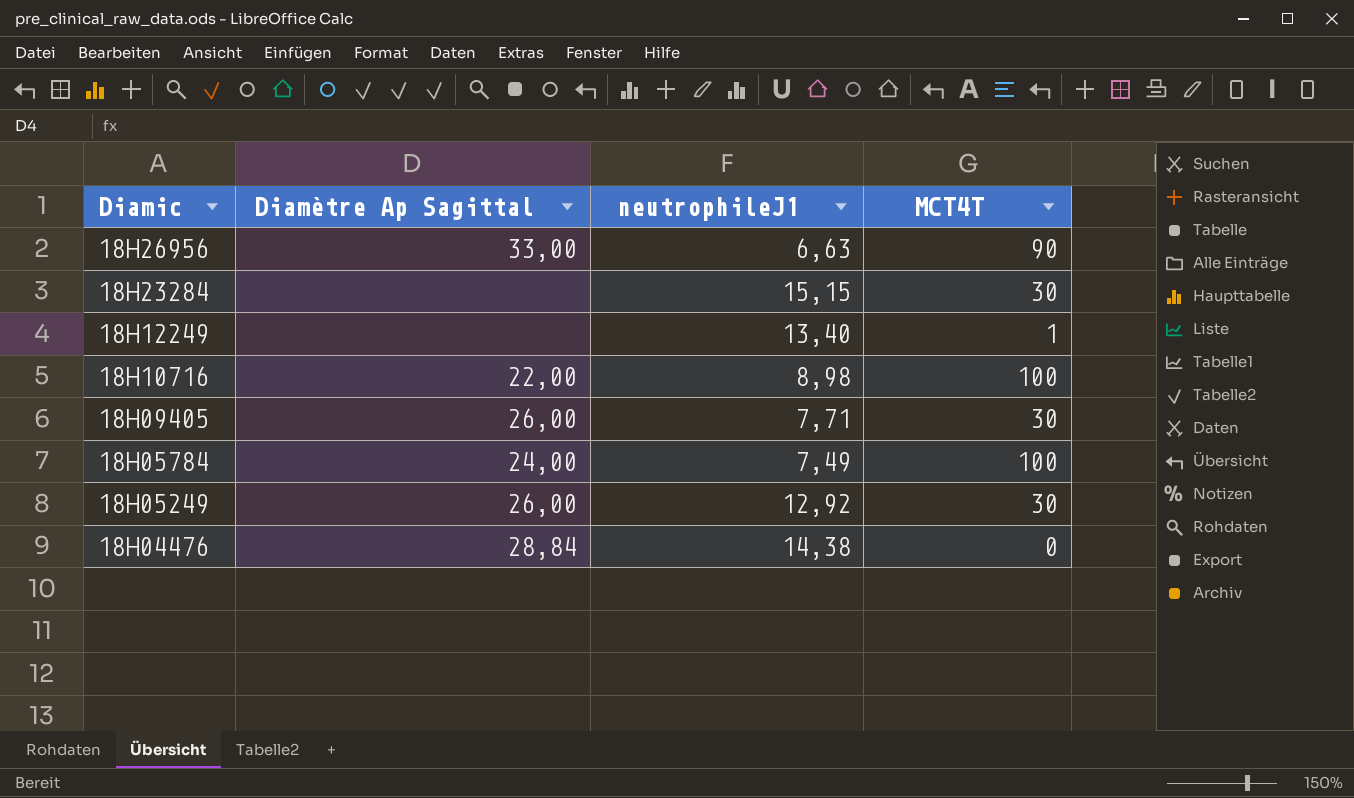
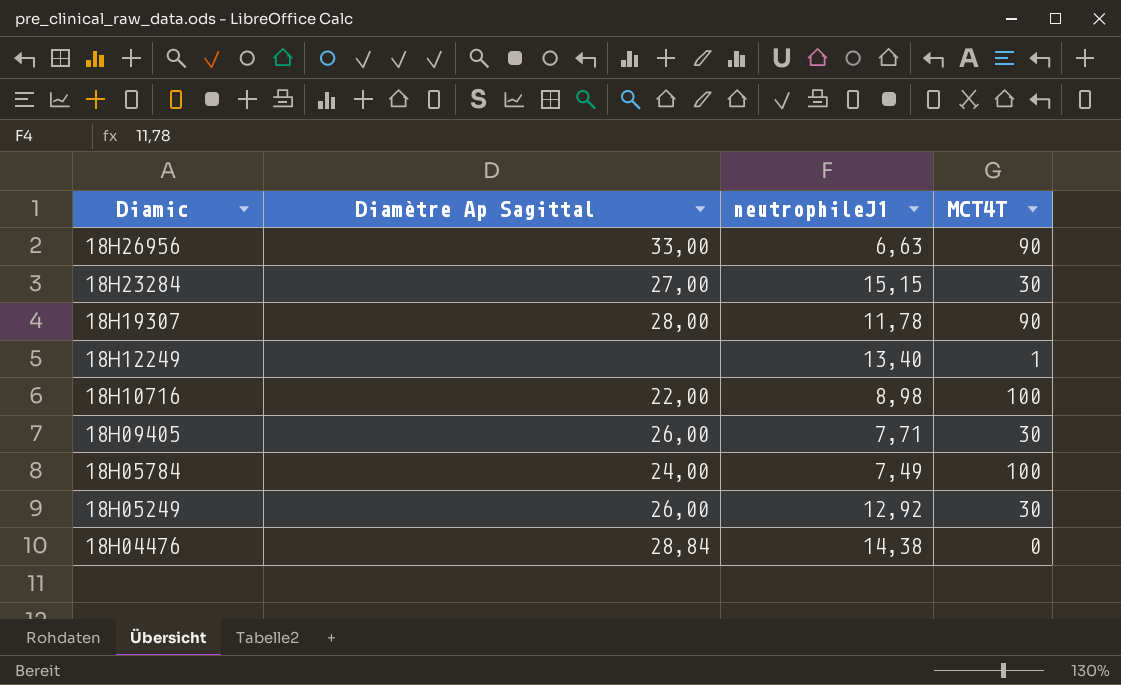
18H23284 | Diamètre Ap Sagittal: none -> 27,00
row 18H19307: none -> 28,00 | 11,78 | 90

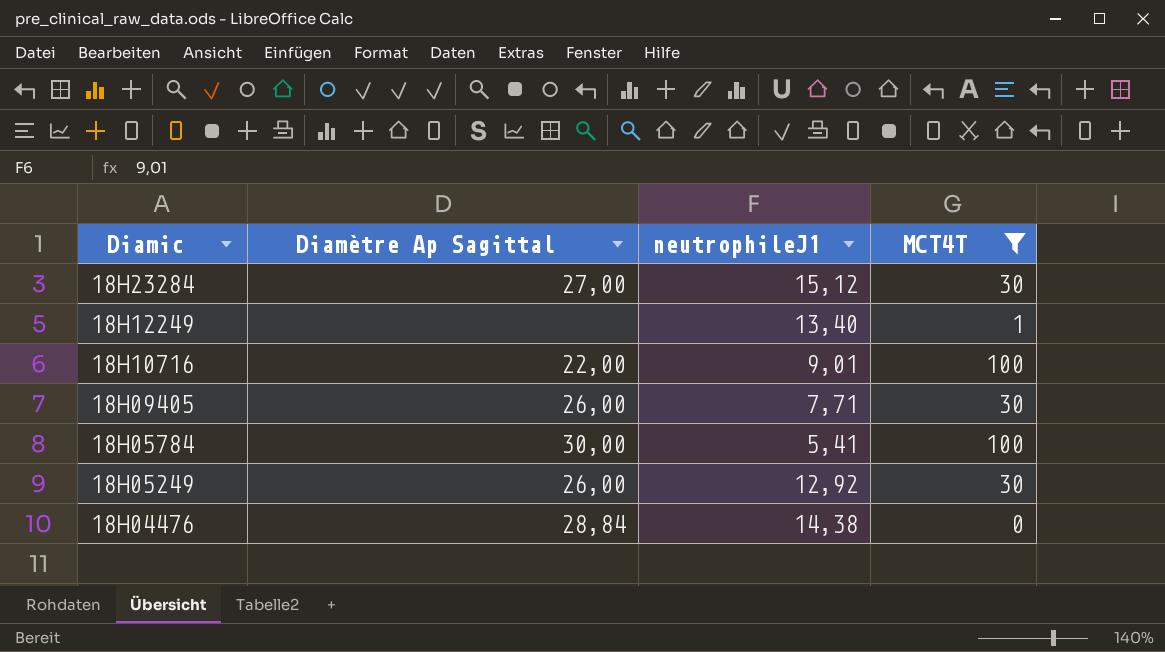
filter: none -> MCT4T != 90
18H23284 | neutrophileJ1: 15,15 -> 15,12
18H10716 | neutrophileJ1: 8,98 -> 9,01
18H05784 | Diamètre Ap Sagittal: 24,00 -> 30,00
18H05784 | neutrophileJ1: 7,49 -> 5,41

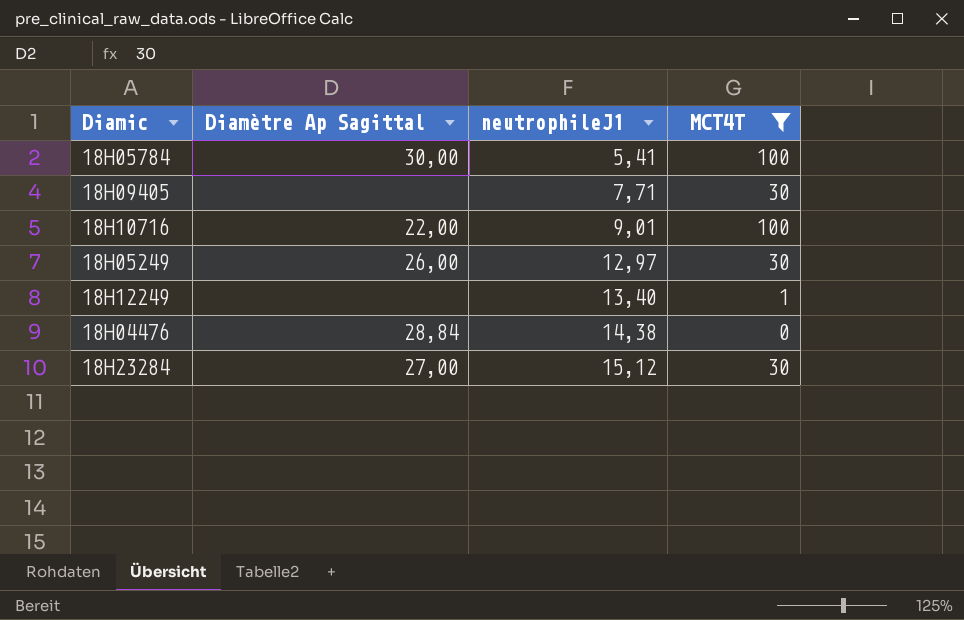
row order: Diamic descending -> neutrophileJ1 ascending
18H09405 | Diamètre Ap Sagittal: 26,00 -> none
18H05249 | neutrophileJ1: 12,92 -> 12,97

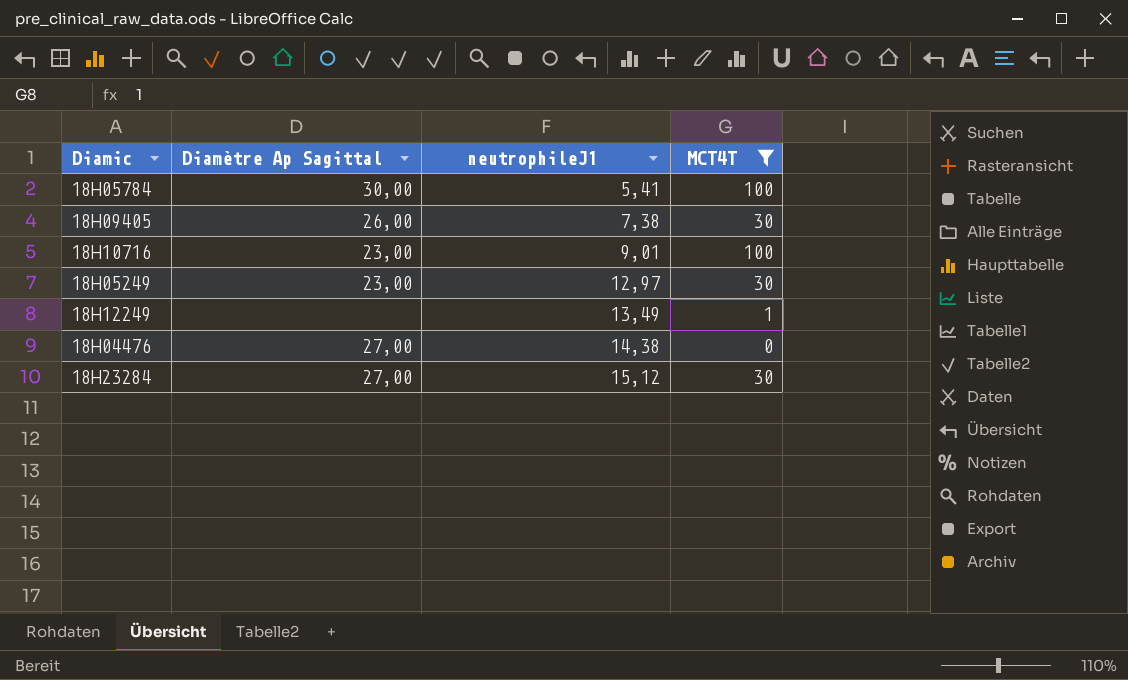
18H09405 | Diamètre Ap Sagittal: none -> 26,00
18H09405 | neutrophileJ1: 7,71 -> 7,38
18H10716 | Diamètre Ap Sagittal: 22,00 -> 23,00
18H05249 | Diamètre Ap Sagittal: 26,00 -> 23,00
18H12249 | neutrophileJ1: 13,40 -> 13,49
18H04476 | Diamètre Ap Sagittal: 28,84 -> 27,00

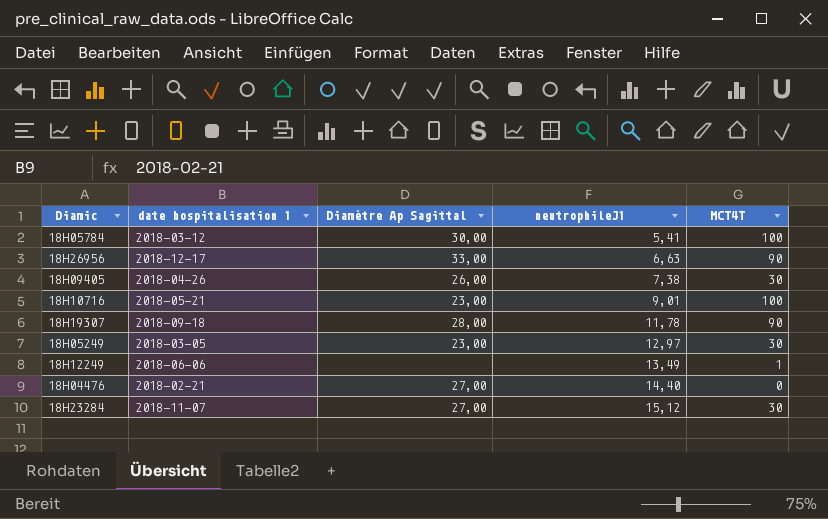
filter: MCT4T != 90 -> none
column date hospitalisation 1 | position: none -> 2
18H04476 | neutrophileJ1: 14,38 -> 14,40

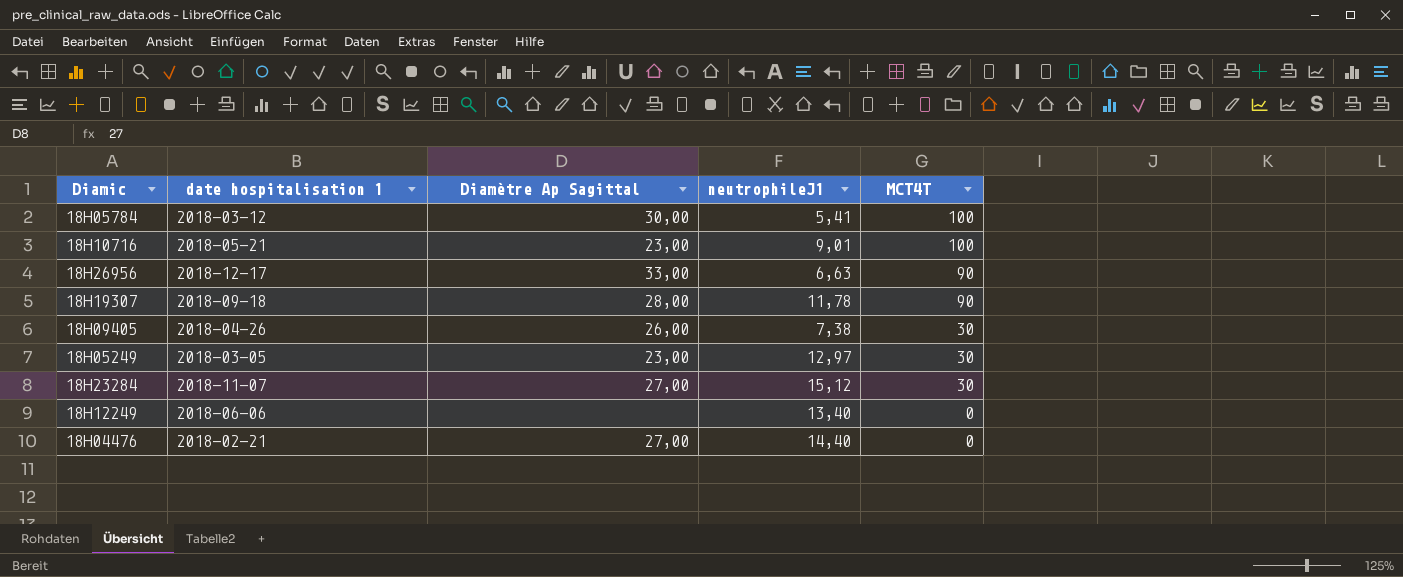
row order: neutrophileJ1 ascending -> MCT4T descending
18H12249 | neutrophileJ1: 13,49 -> 13,40
18H12249 | MCT4T: 1 -> 0

